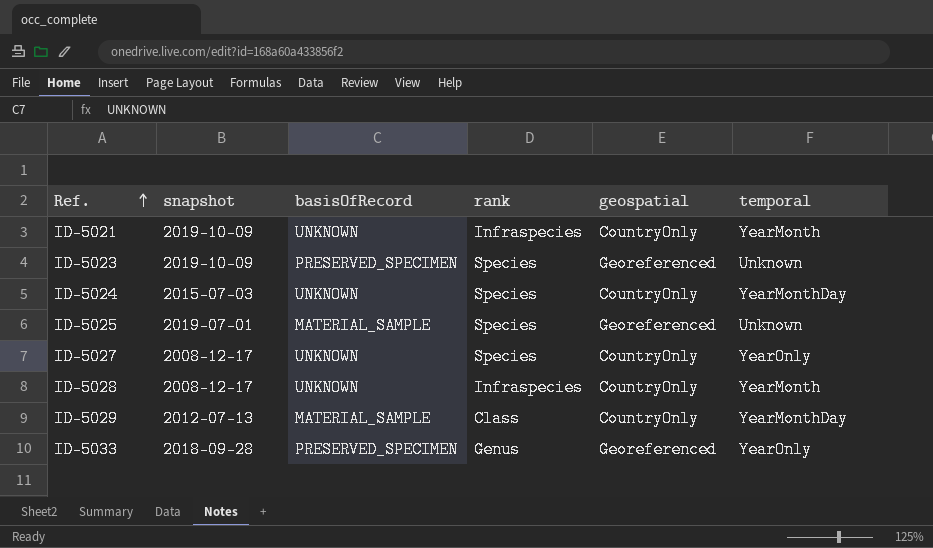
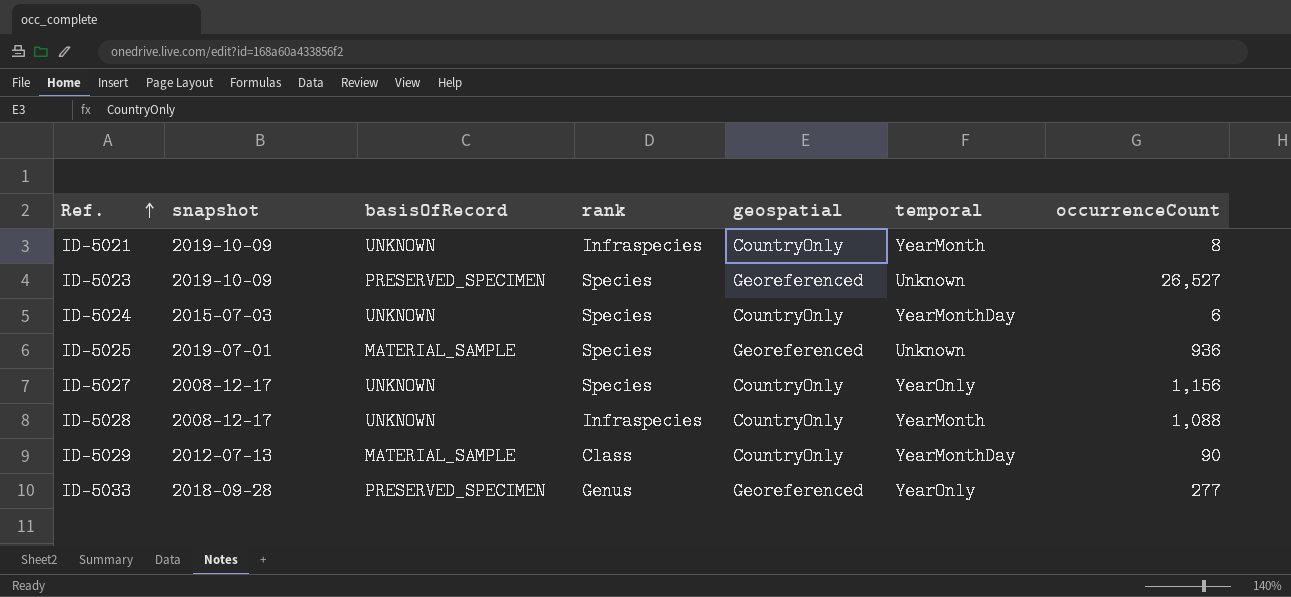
column occurrenceCount | position: none -> 7

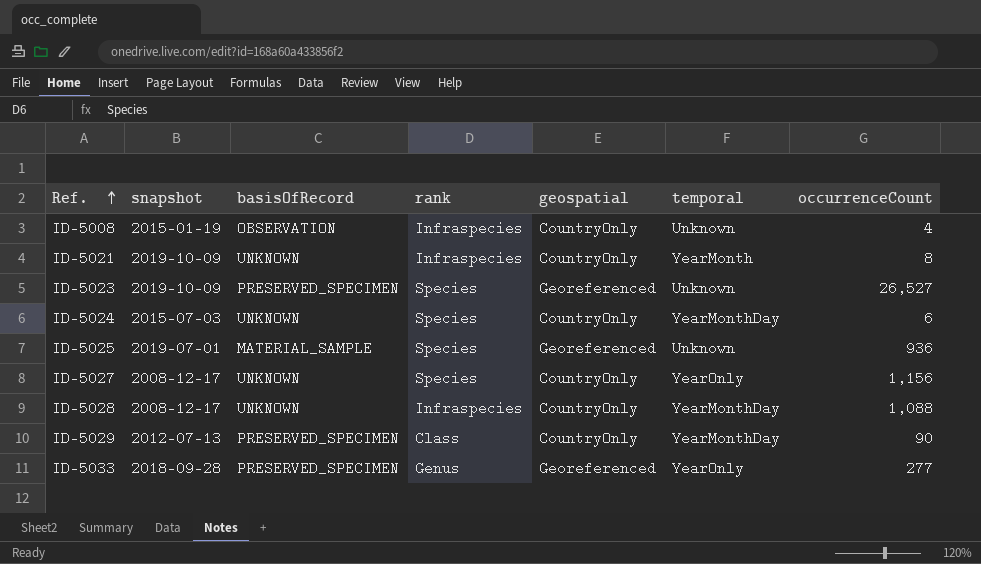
row ID-5008: none -> 2015-01-19 | OBSERVATION | Infraspecies | CountryOnly | Unknown | 4
ID-5028 | temporal: YearMonth -> YearMonthDay
ID-5029 | basisOfRecord: MATERIAL_SAMPLE -> PRESERVED_SPECIMEN

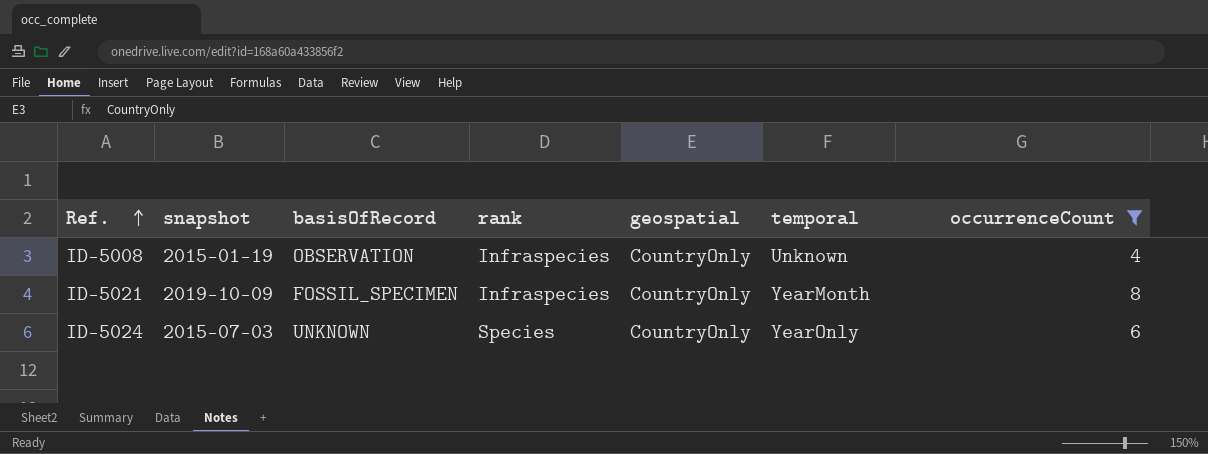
filter: none -> occurrenceCount <= 8
ID-5021 | basisOfRecord: UNKNOWN -> FOSSIL_SPECIMEN
ID-5024 | temporal: YearMonthDay -> YearOnly

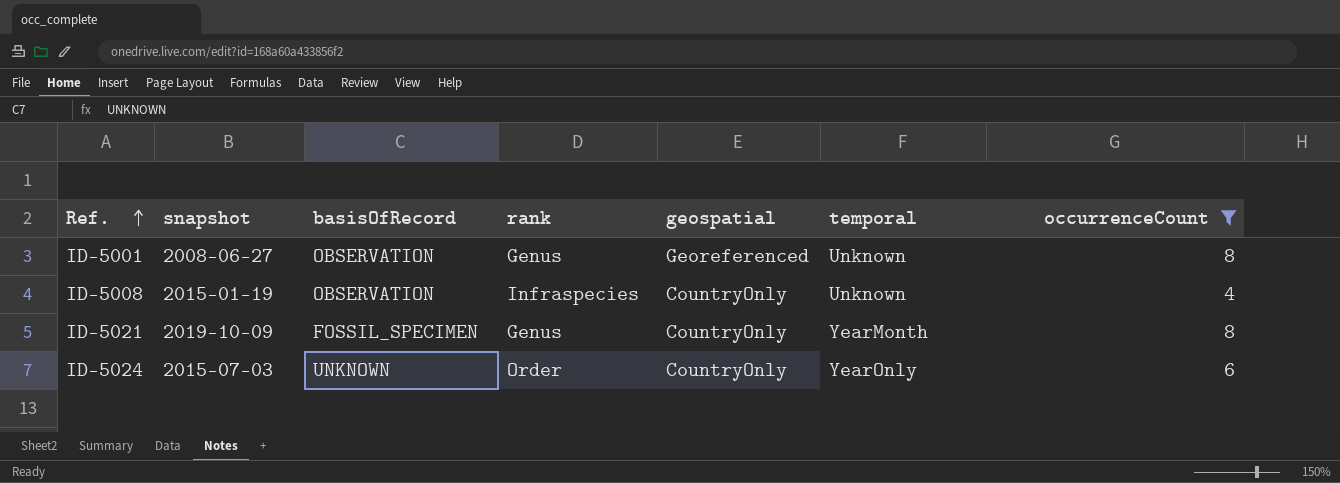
row ID-5001: none -> 2008-06-27 | OBSERVATION | Genus | Georeferenced | Unknown | 8
ID-5021 | rank: Infraspecies -> Genus
ID-5024 | rank: Species -> Order

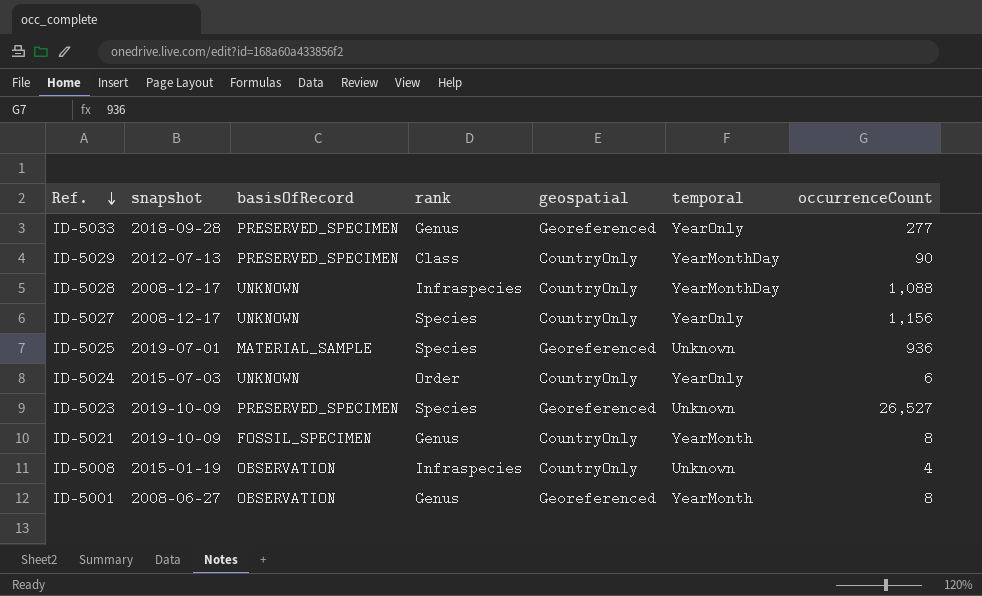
filter: occurrenceCount <= 8 -> none
row order: Ref. ascending -> Ref. descending
ID-5001 | temporal: Unknown -> YearMonth

